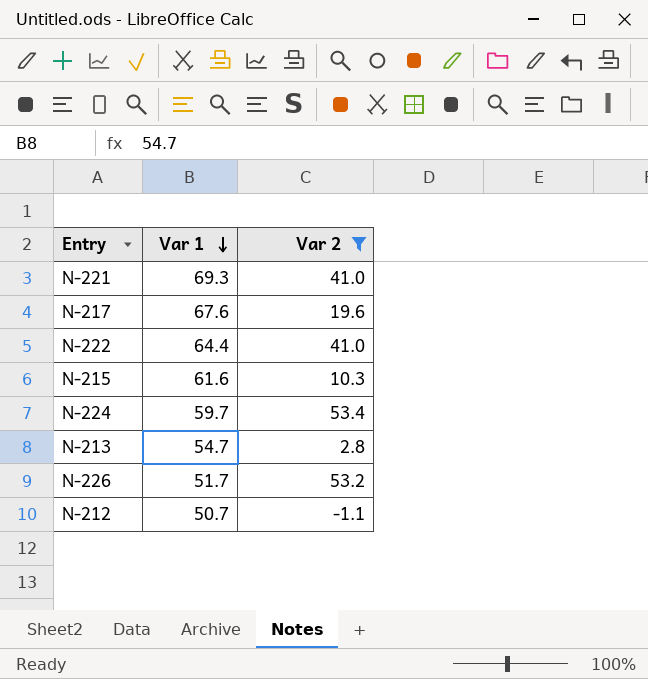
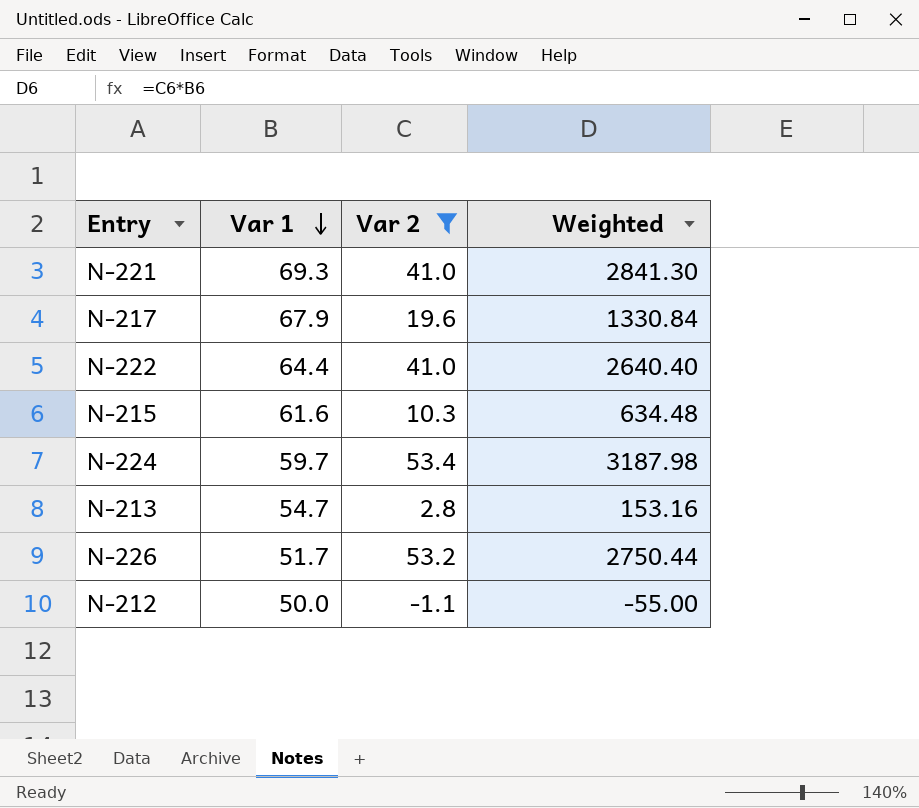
column Weighted | formula: none -> [Var 1] * [Var 2]
N-217 | Var 1: 67.6 -> 67.9
N-212 | Var 1: 50.7 -> 50.0

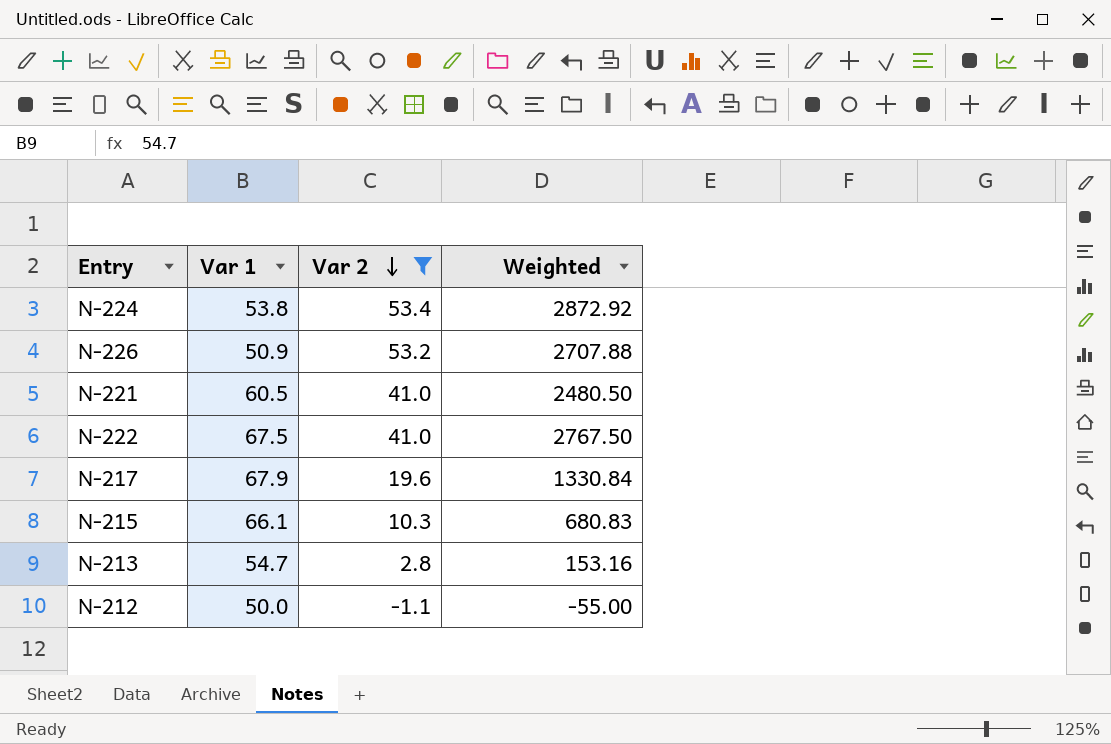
row order: Var 1 descending -> Var 2 descending
N-224 | Var 1: 59.7 -> 53.8
N-224 | Weighted: 3187.98 -> 2872.92
N-226 | Var 1: 51.7 -> 50.9
N-226 | Weighted: 2750.44 -> 2707.88
N-221 | Var 1: 69.3 -> 60.5
N-221 | Weighted: 2841.30 -> 2480.50
N-222 | Var 1: 64.4 -> 67.5
N-222 | Weighted: 2640.40 -> 2767.50
N-215 | Var 1: 61.6 -> 66.1
N-215 | Weighted: 634.48 -> 680.83

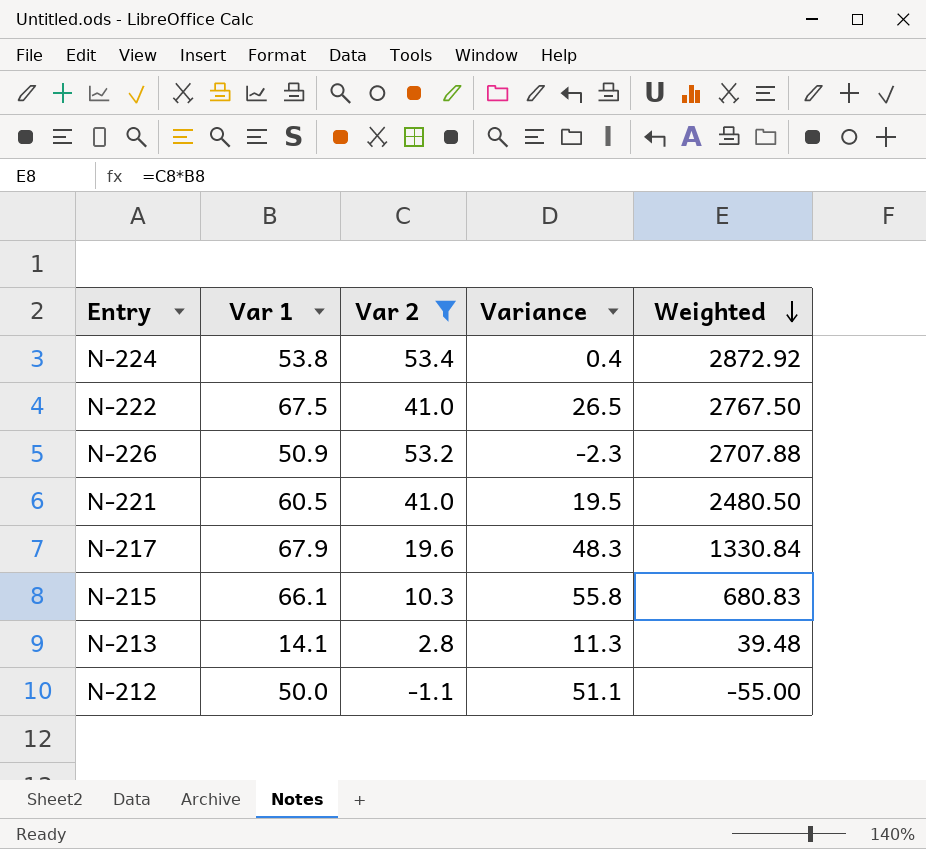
row order: Var 2 descending -> Weighted descending
column Variance | formula: none -> [Var 1] - [Var 2]
N-213 | Var 1: 54.7 -> 14.1
N-213 | Weighted: 153.16 -> 39.48

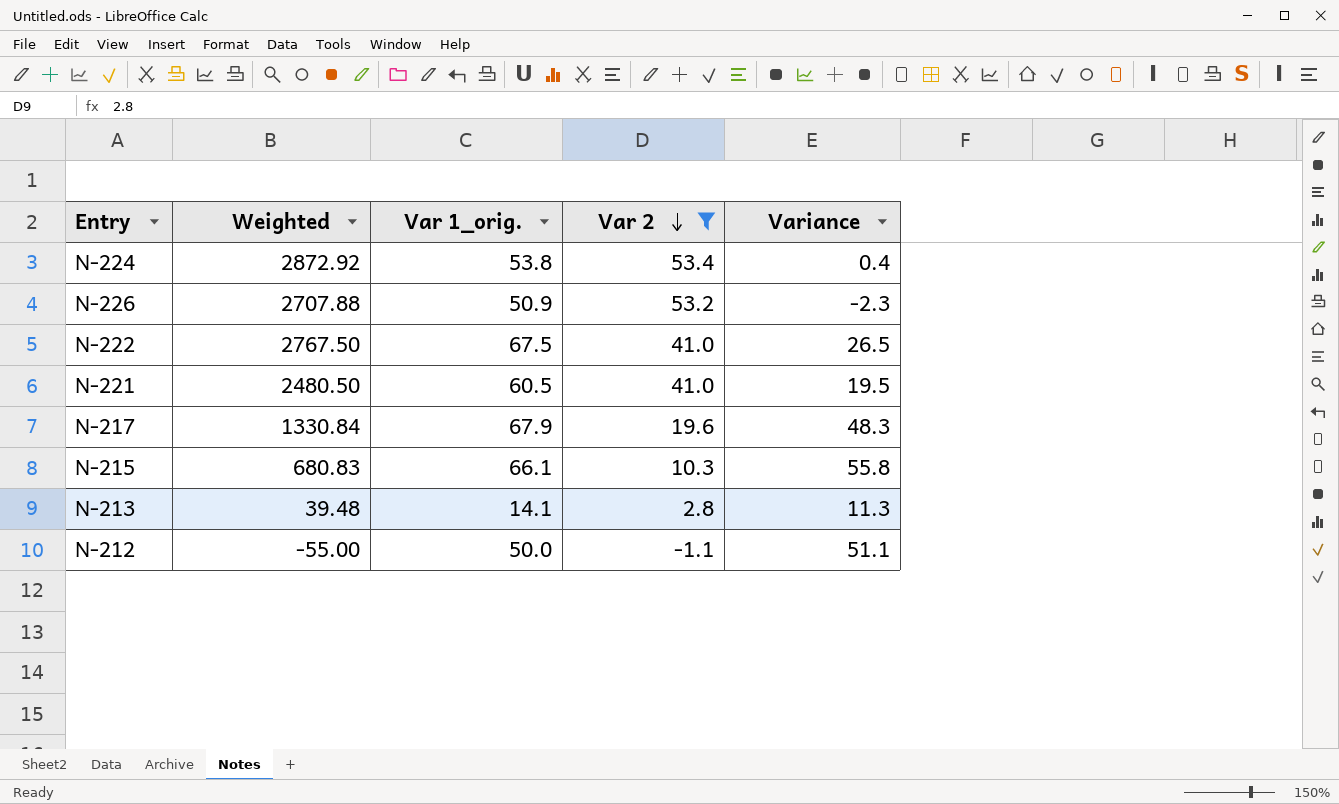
row order: Weighted descending -> Var 2 descending
column Weighted | position: 5 -> 2
column name: Var 1 -> Var 1_orig.

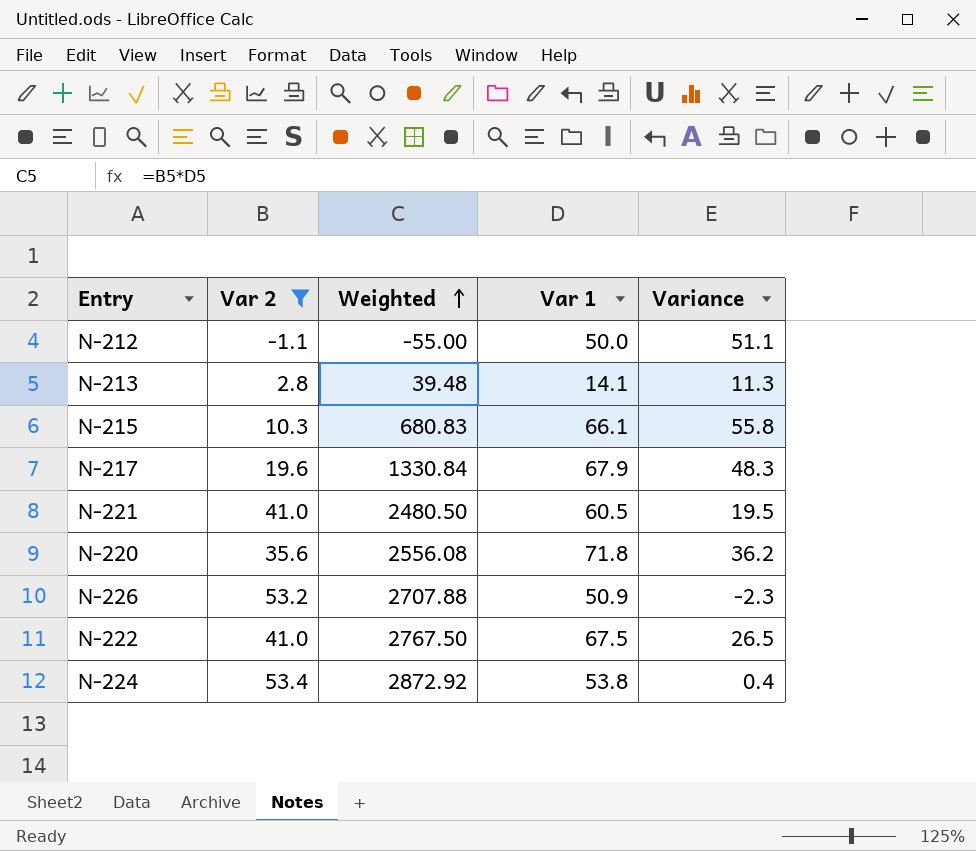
row order: Var 2 descending -> Weighted ascending
column Var 2 | position: 4 -> 2
column name: Var 1_orig. -> Var 1
row N-220: none -> 35.6 | 2556.08 | 71.8 | 36.2

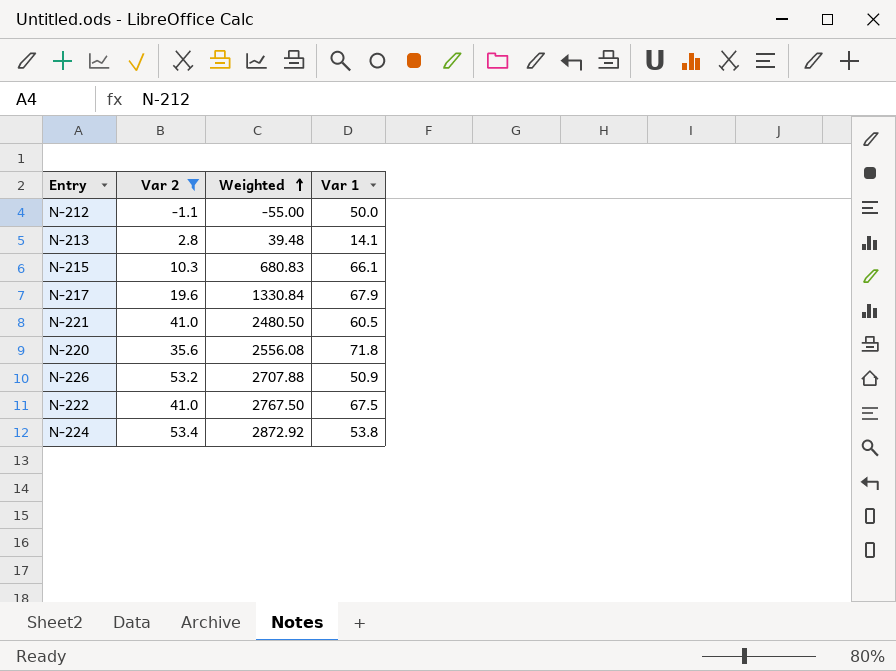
column Variance | formula: [Var 1] - [Var 2] -> none

